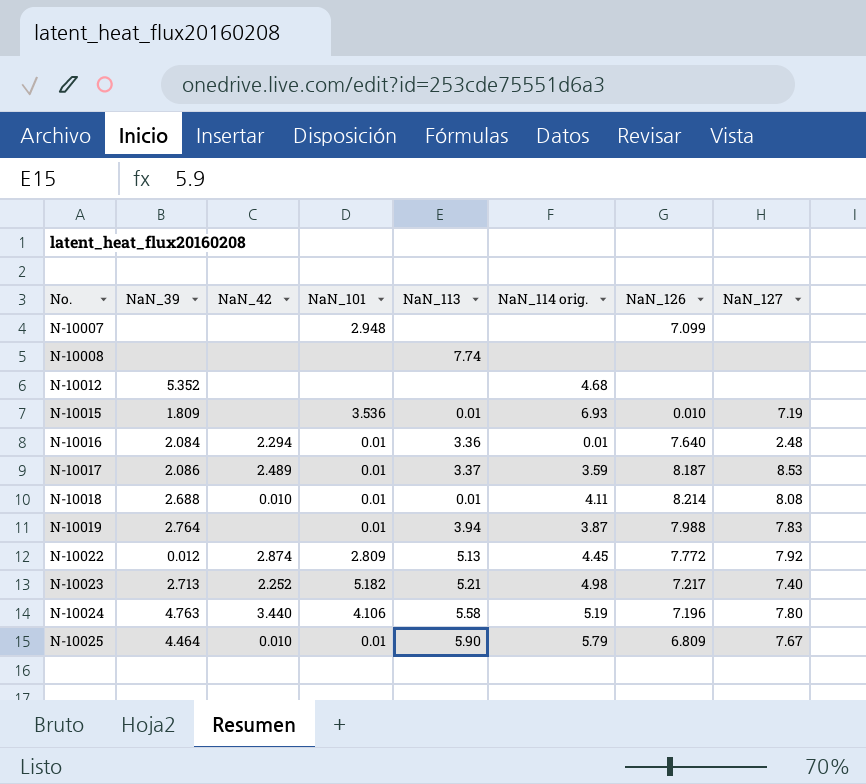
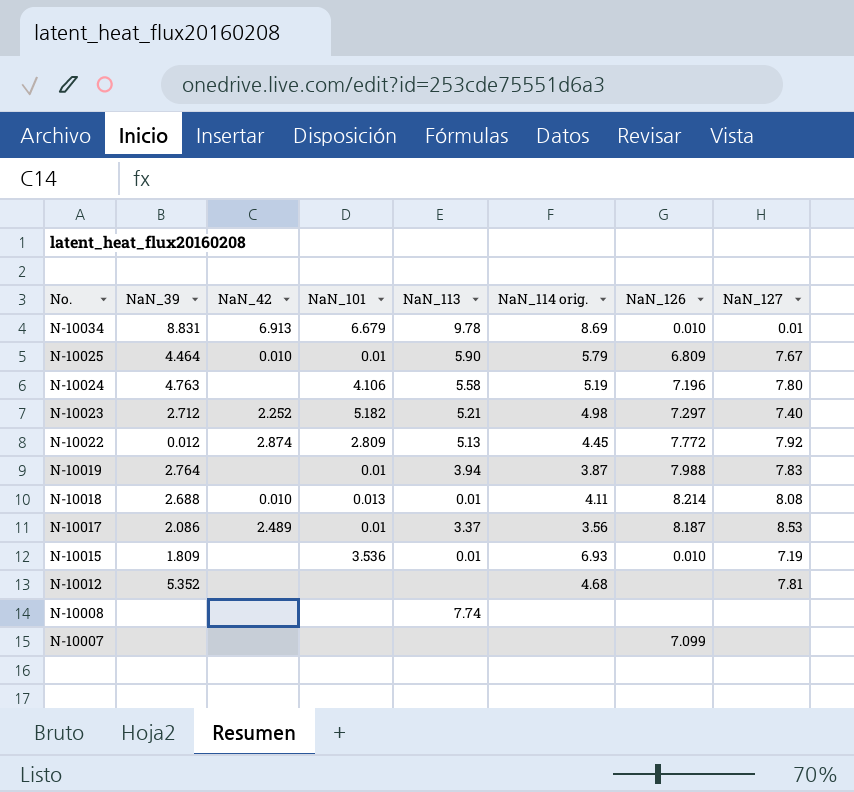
row order: No. ascending -> No. descending
row N-10016: 2.084 | 2.294 | 0.01 | 3.36 | 0.01 | 7.640 | 2.48 -> none
row N-10034: none -> 8.831 | 6.913 | 6.679 | 9.78 | 8.69 | 0.010 | 0.01
N-10024 | NaN_42: 3.440 -> none
N-10023 | NaN_39: 2.713 -> 2.712
N-10023 | NaN_126: 7.217 -> 7.297
N-10018 | NaN_101: 0.01 -> 0.013
N-10017 | NaN_114 orig.: 3.59 -> 3.56
N-10012 | NaN_127: none -> 7.81
N-10007 | NaN_101: 2.948 -> none

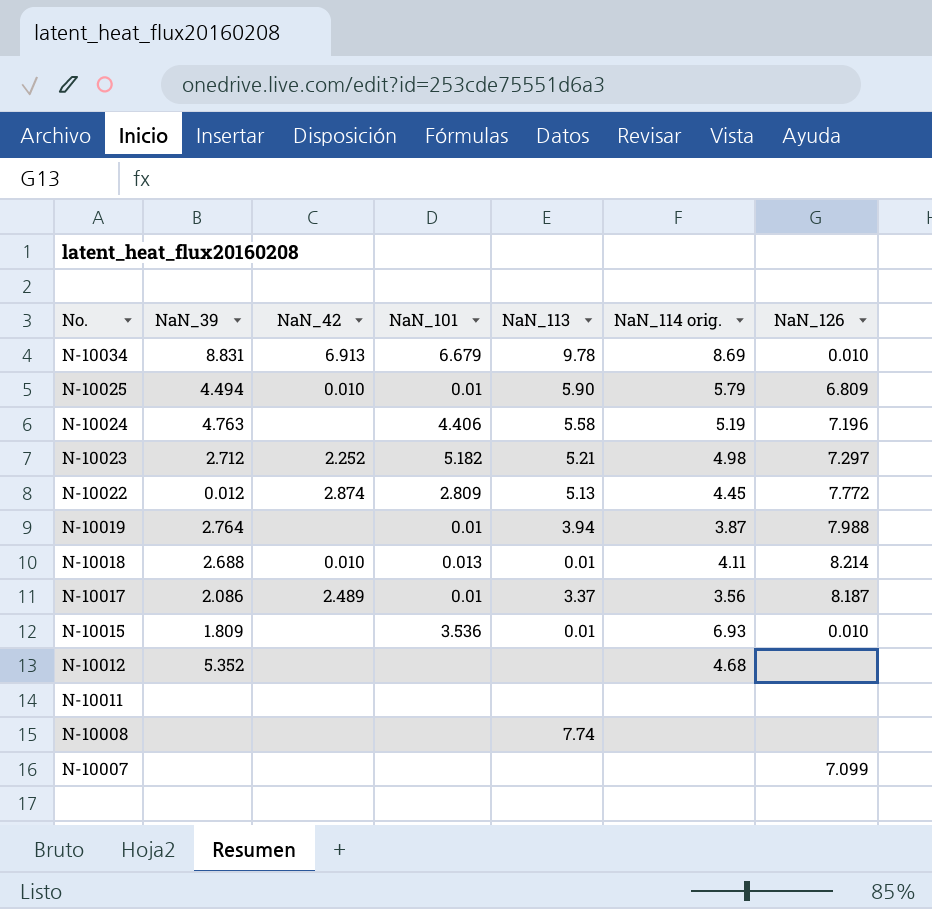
column NaN_127 | position: 8 -> none
N-10025 | NaN_39: 4.464 -> 4.494
N-10024 | NaN_101: 4.106 -> 4.406
row N-10011: none -> none | none | none | none | none | none

